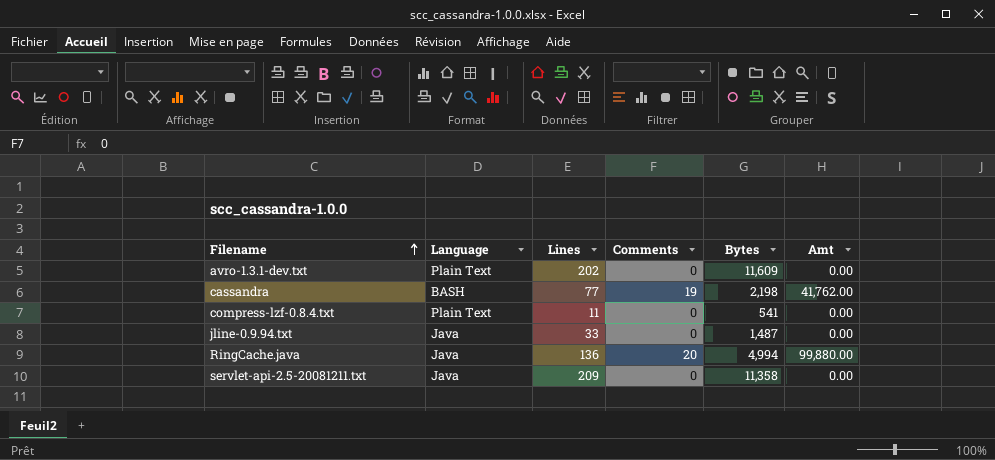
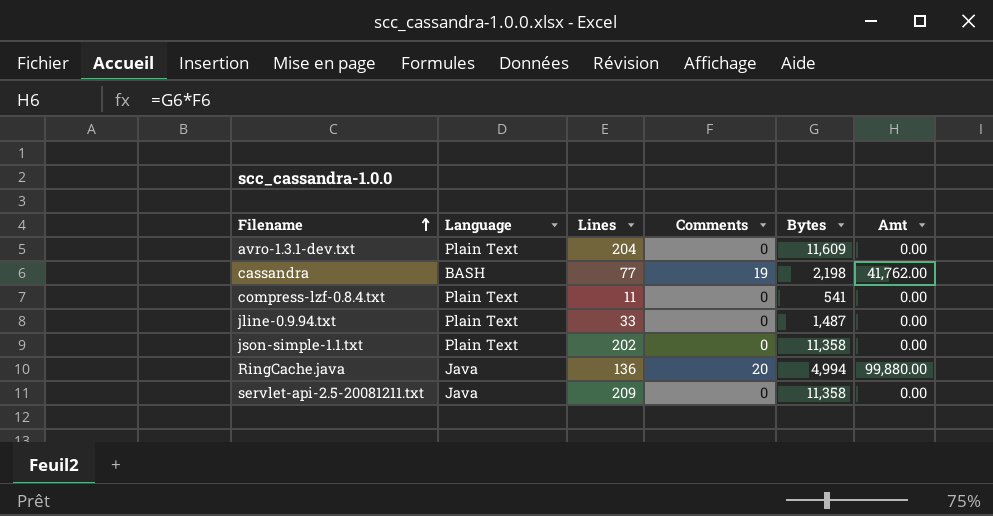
avro-1.3.1-dev.txt | Lines: 202 -> 204
jline-0.9.94.txt | Language: Java -> Plain Text
row json-simple-1.1.txt: none -> Plain Text | 202 | 0 | 11,358 | 0.00

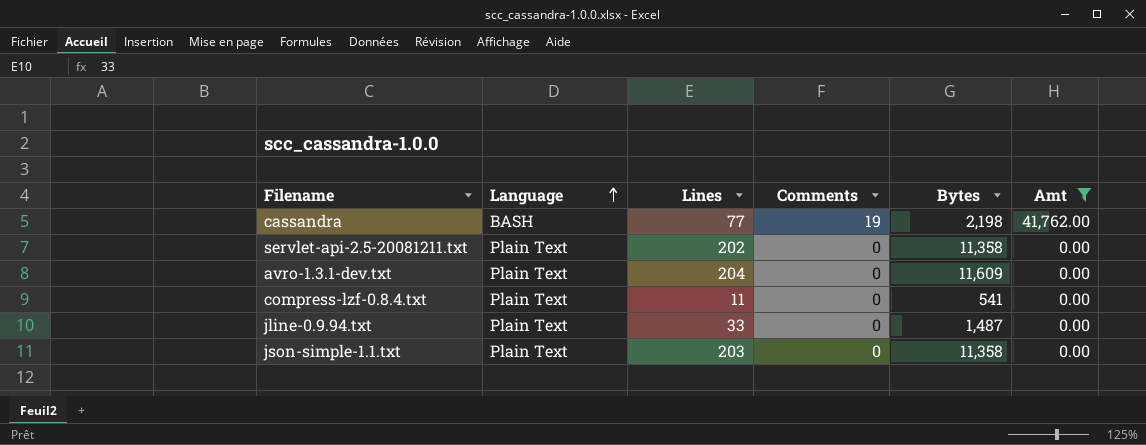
filter: none -> Amt != 99,880.00
row order: Filename ascending -> Language ascending
servlet-api-2.5-20081211.txt | Language: Java -> Plain Text
servlet-api-2.5-20081211.txt | Lines: 209 -> 202
json-simple-1.1.txt | Lines: 202 -> 203

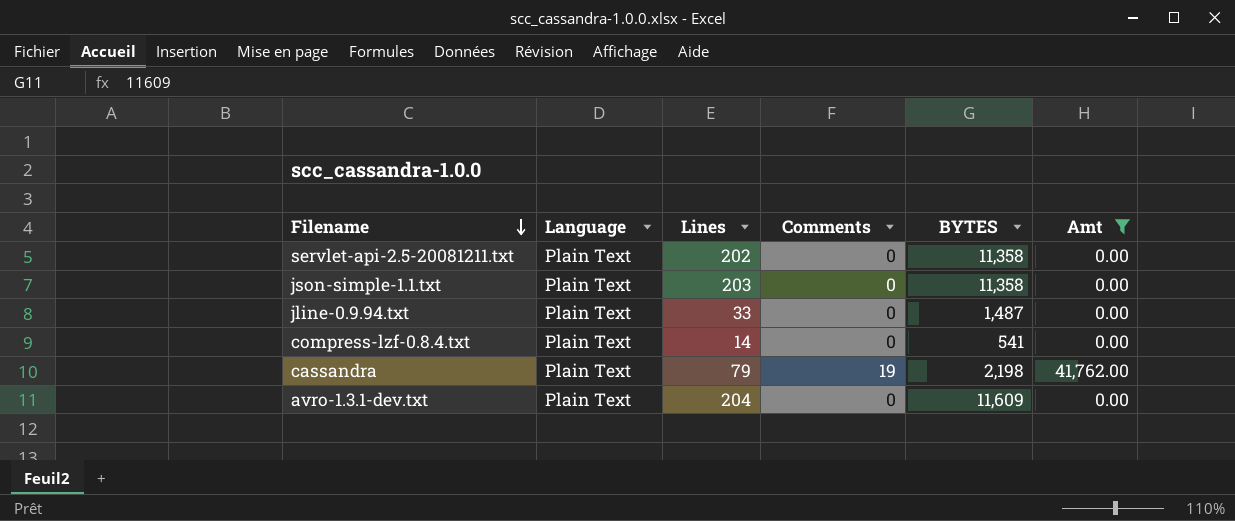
row order: Language ascending -> Filename descending
column name: Bytes -> BYTES
compress-lzf-0.8.4.txt | Lines: 11 -> 14
cassandra | Language: BASH -> Plain Text
cassandra | Lines: 77 -> 79

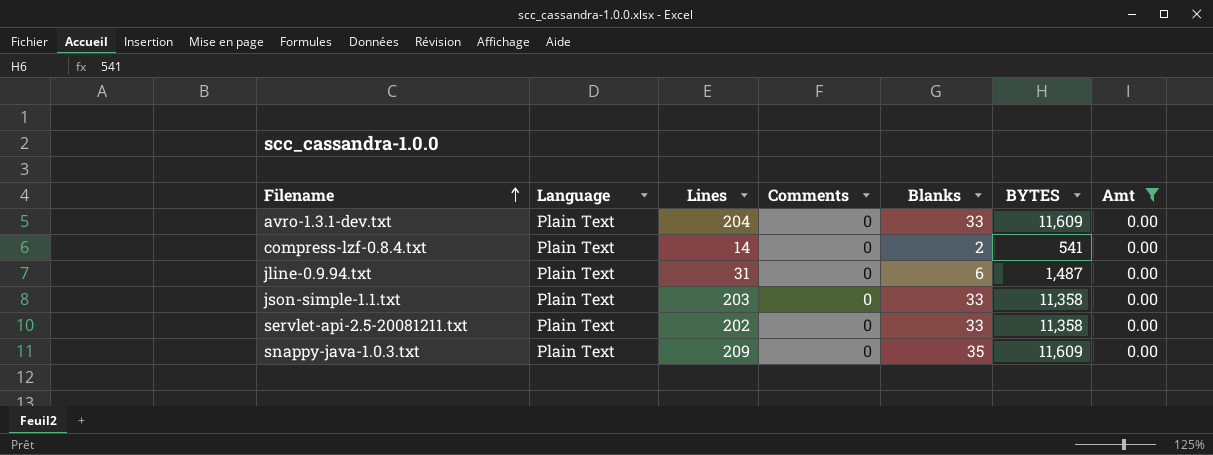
row order: Filename descending -> Filename ascending
column Blanks | position: none -> 5
row cassandra: Plain Text | 79 | 19 | 2,198 | 41,762.00 -> none
jline-0.9.94.txt | Lines: 33 -> 31
row snappy-java-1.0.3.txt: none -> Plain Text | 209 | 0 | 35 | 11,609 | 0.00

